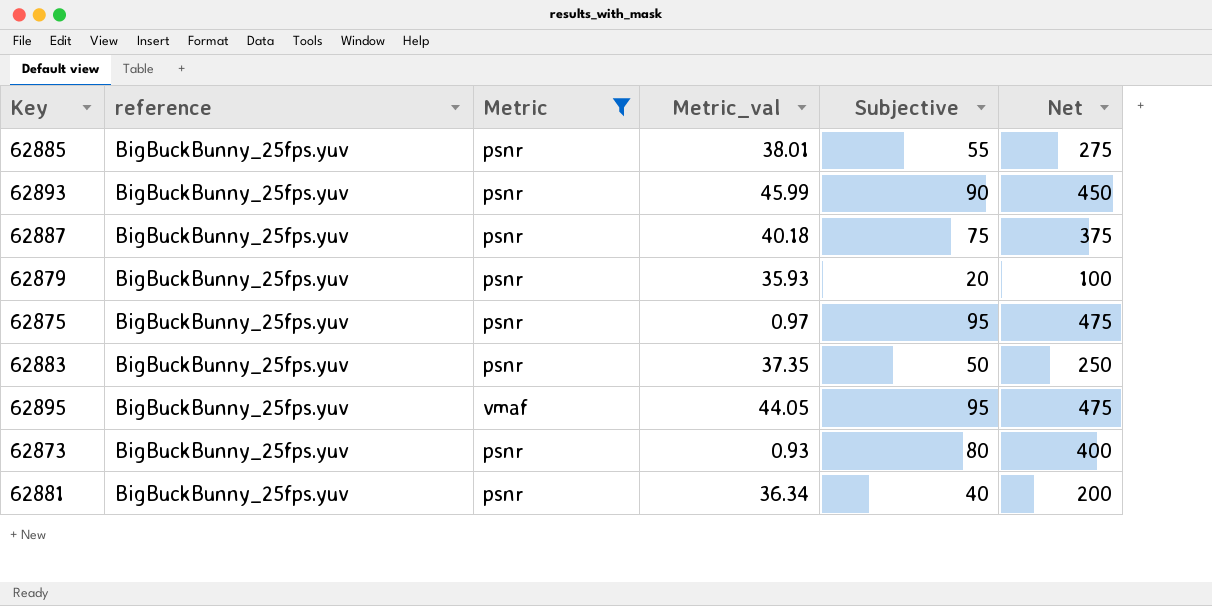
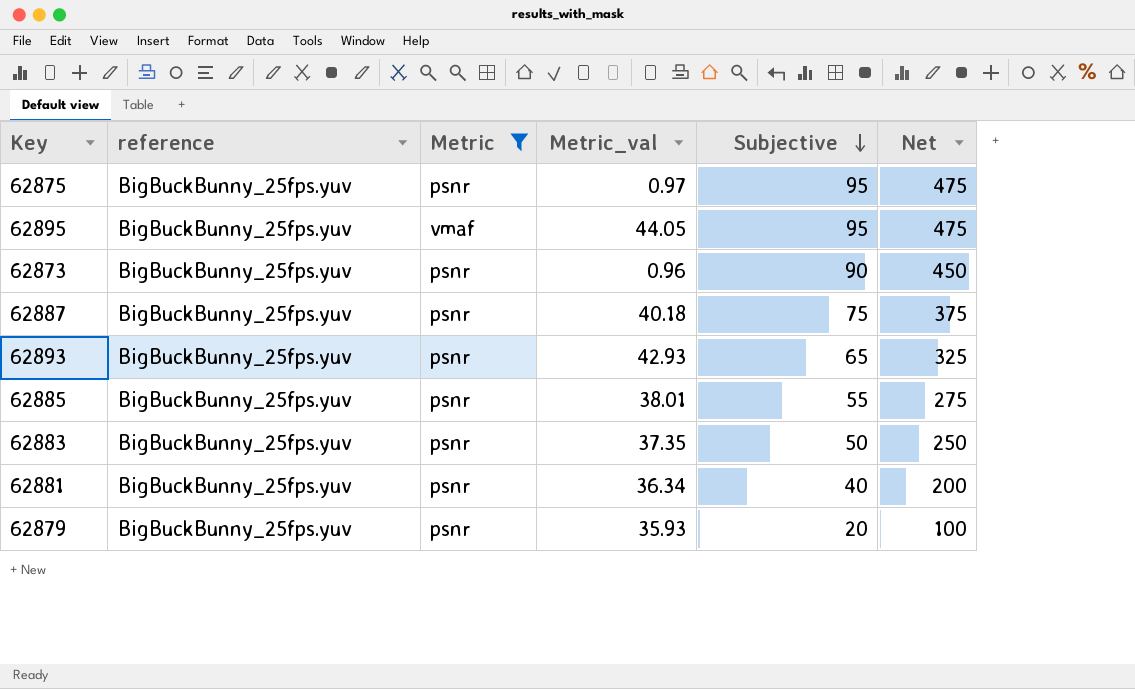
row order: none -> Subjective descending
62873 | Metric_val: 0.93 -> 0.96
62873 | Subjective: 80 -> 90
62873 | Net: 400 -> 450
62893 | Metric_val: 45.99 -> 42.93
62893 | Subjective: 90 -> 65
62893 | Net: 450 -> 325

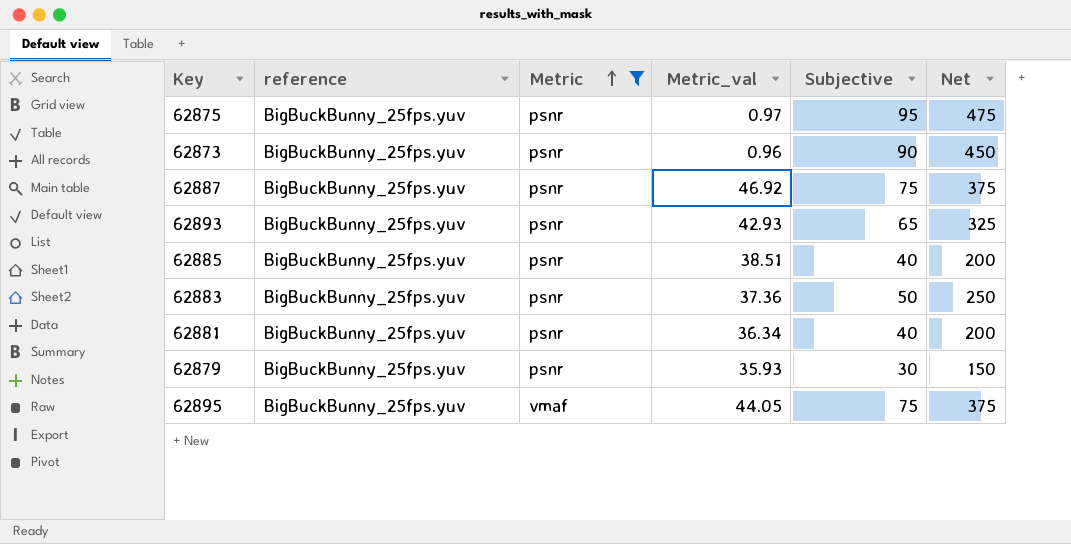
row order: Subjective descending -> Metric ascending
62887 | Metric_val: 40.18 -> 46.92
62885 | Metric_val: 38.01 -> 38.51
62885 | Subjective: 55 -> 40
62885 | Net: 275 -> 200
62883 | Metric_val: 37.35 -> 37.36
62879 | Subjective: 20 -> 30
62879 | Net: 100 -> 150
62895 | Subjective: 95 -> 75
62895 | Net: 475 -> 375

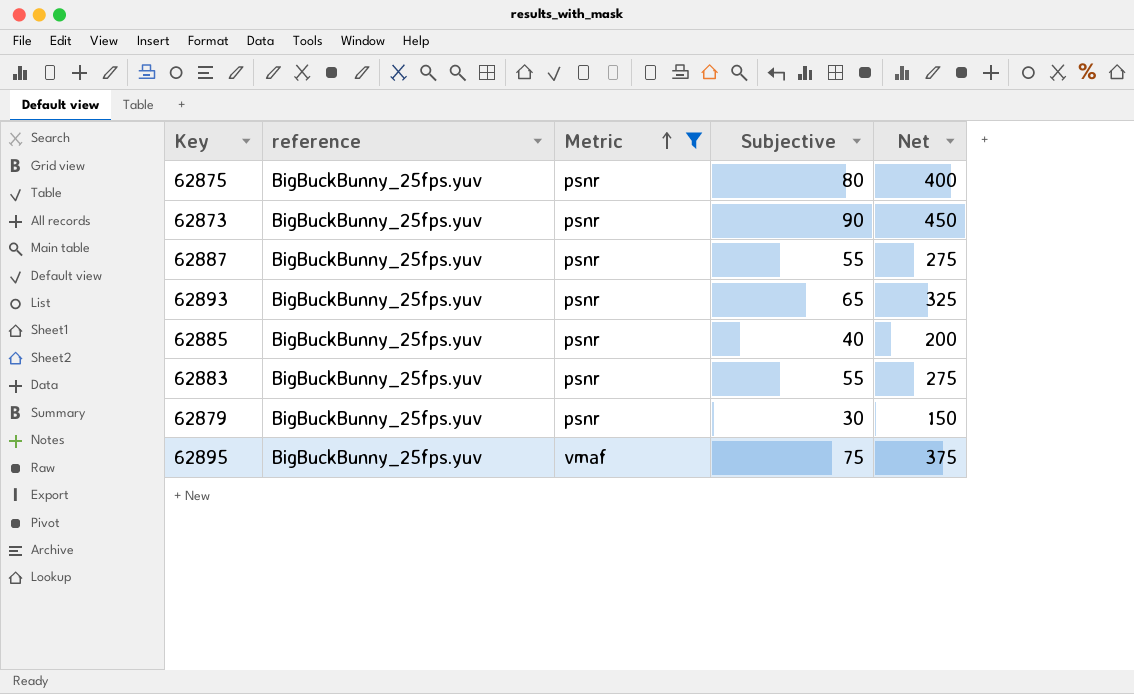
column Metric_val | position: 4 -> none
row 62881: BigBuckBunny_25fps.yuv | psnr | 36.34 | 40 | 200 -> none
62875 | Subjective: 95 -> 80
62875 | Net: 475 -> 400
62887 | Subjective: 75 -> 55
62887 | Net: 375 -> 275
62883 | Subjective: 50 -> 55
62883 | Net: 250 -> 275

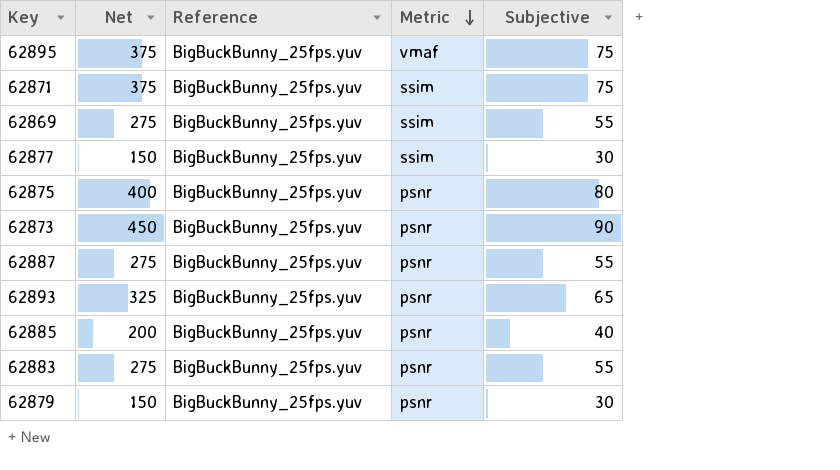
filter: Metric != ssim -> none
row order: Metric ascending -> Metric descending
column Net | position: 5 -> 2
column name: reference -> Reference

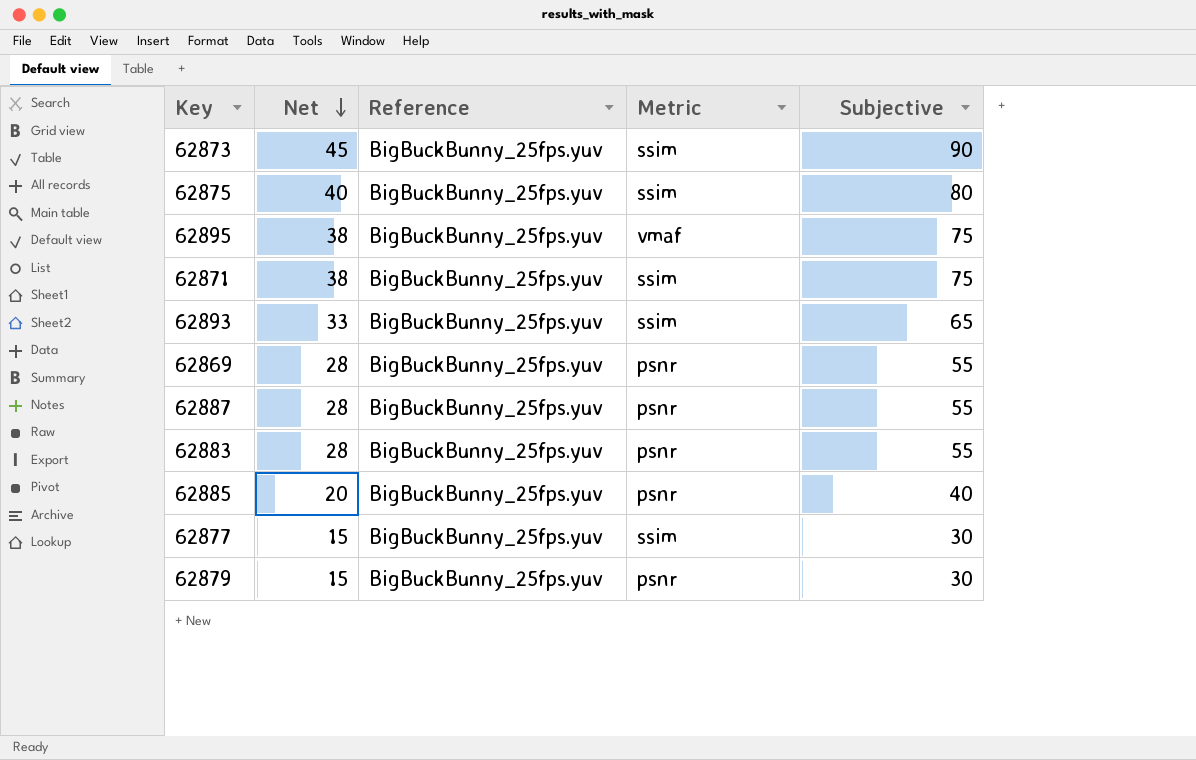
row order: Metric descending -> Net descending
column Net | formula: [Subjective] * 5 -> [Subjective] * 0.5
62873 | Metric: psnr -> ssim
62875 | Metric: psnr -> ssim
62893 | Metric: psnr -> ssim
62869 | Metric: ssim -> psnr

